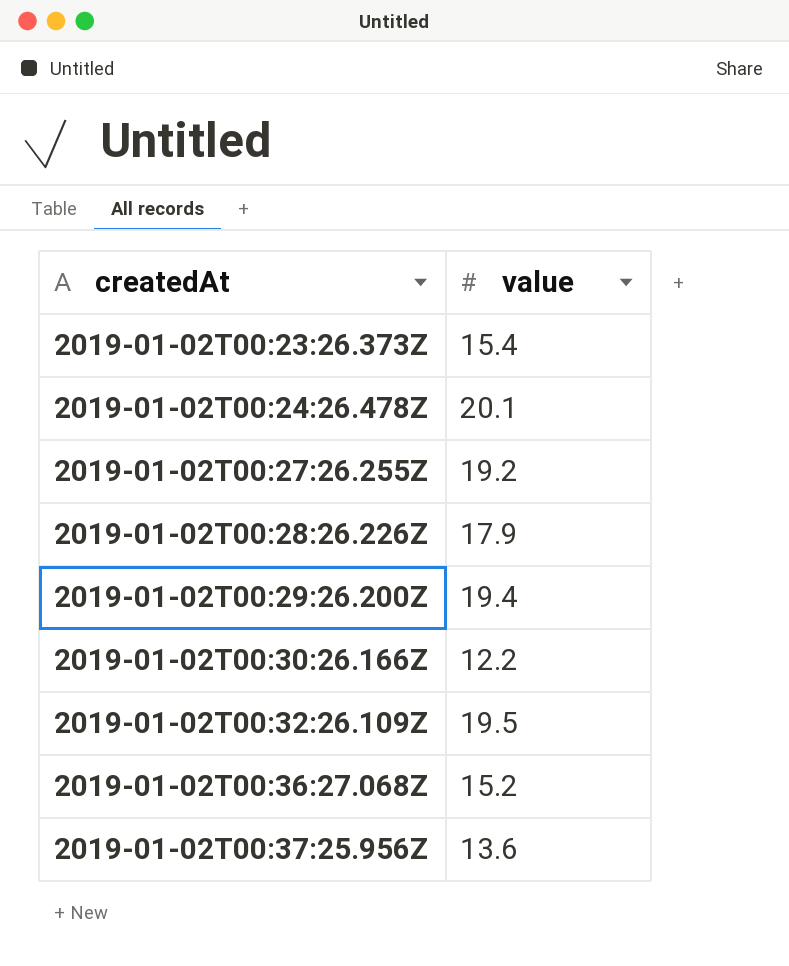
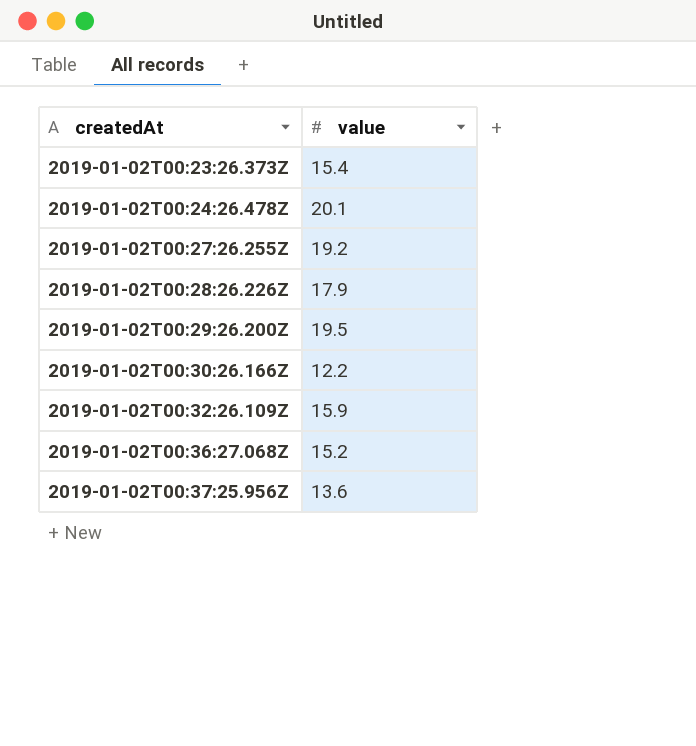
2019-01-02T00:29:26.200Z | value: 19.4 -> 19.5
2019-01-02T00:32:26.109Z | value: 19.5 -> 15.9

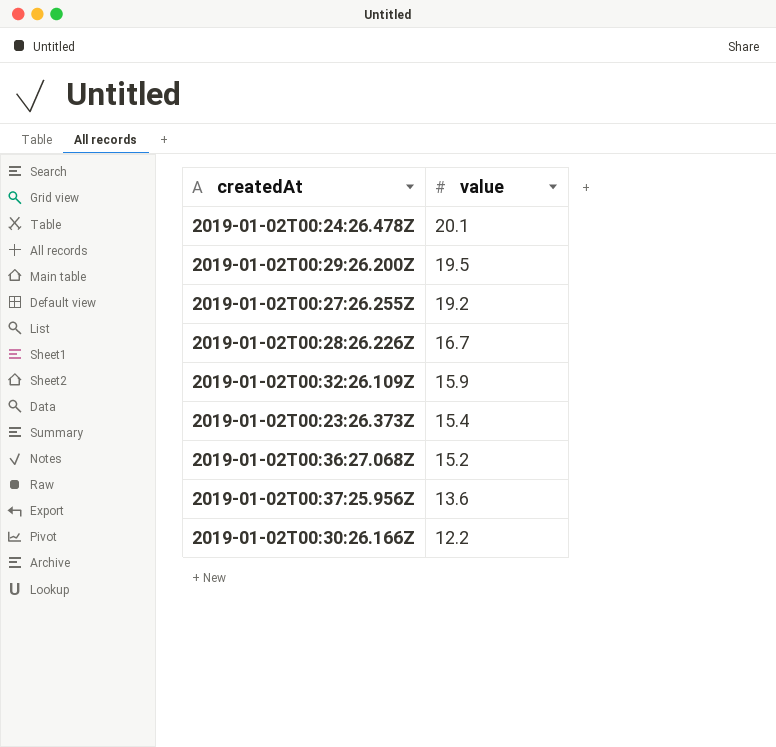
row order: createdAt ascending -> value descending
2019-01-02T00:28:26.226Z | value: 17.9 -> 16.7

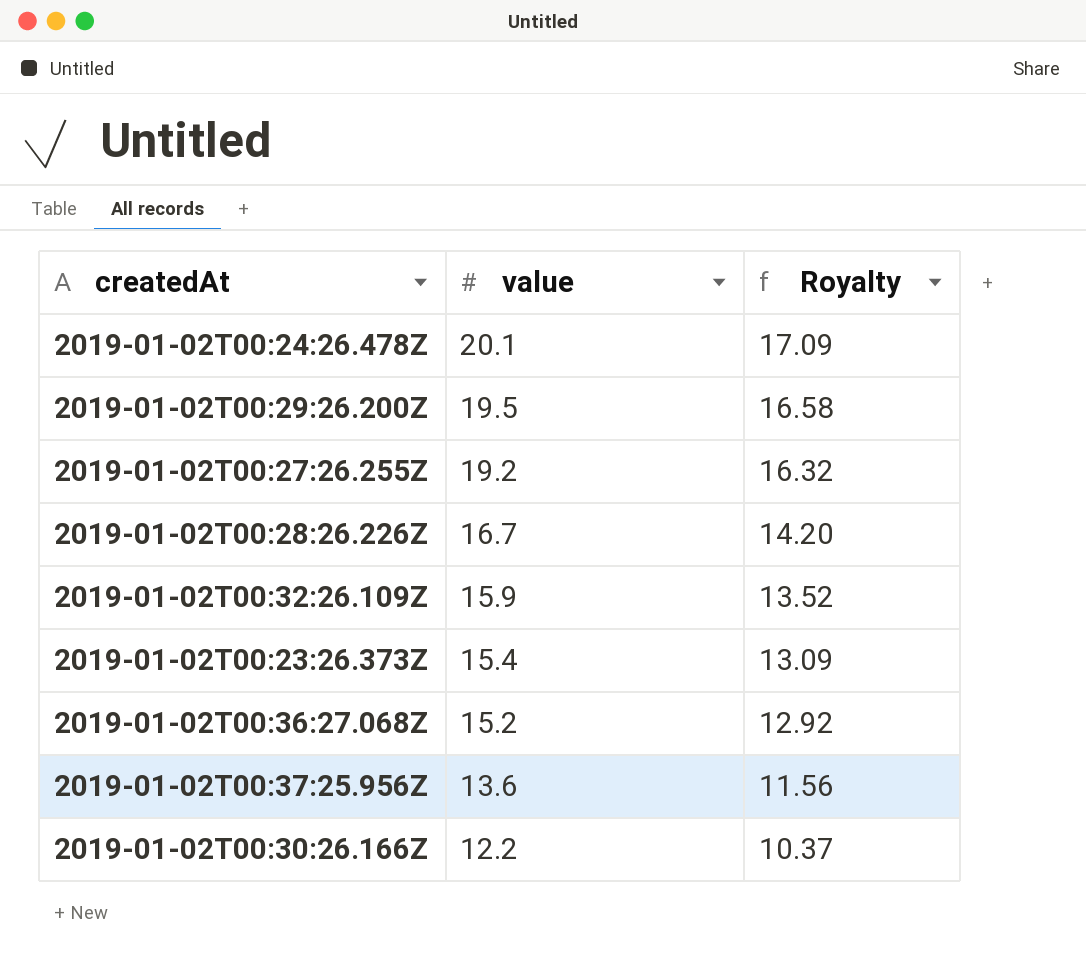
column Royalty | formula: none -> [value] * 0.85

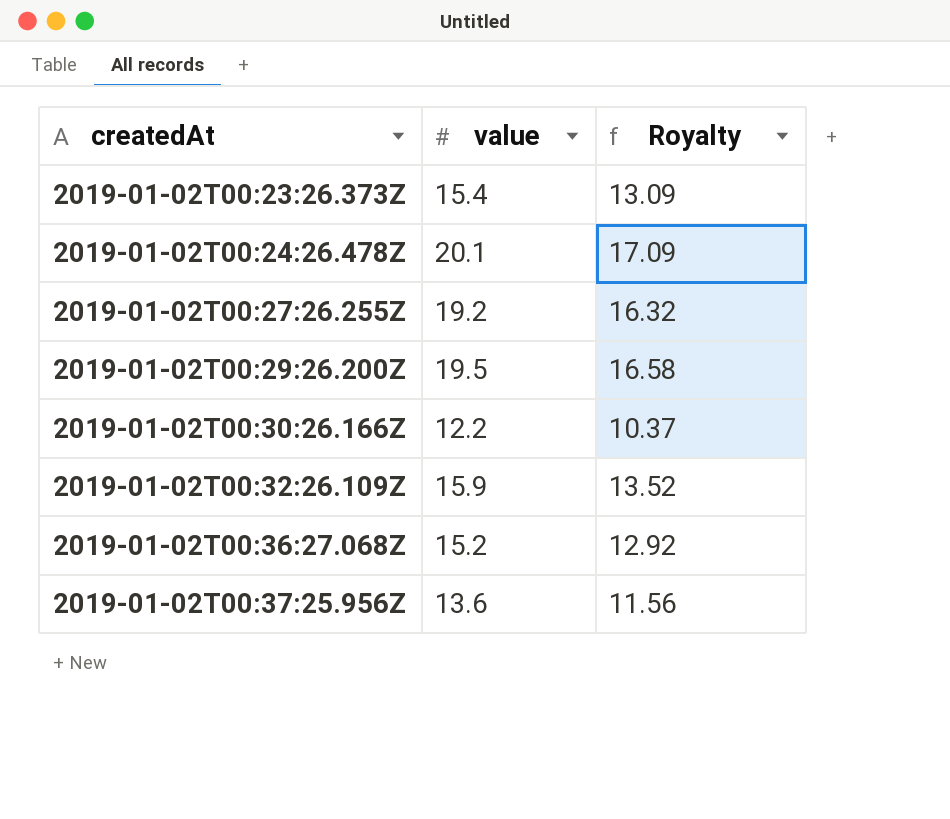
row order: value descending -> createdAt ascending
row 2019-01-02T00:28:26.226Z: 16.7 | 14.20 -> none

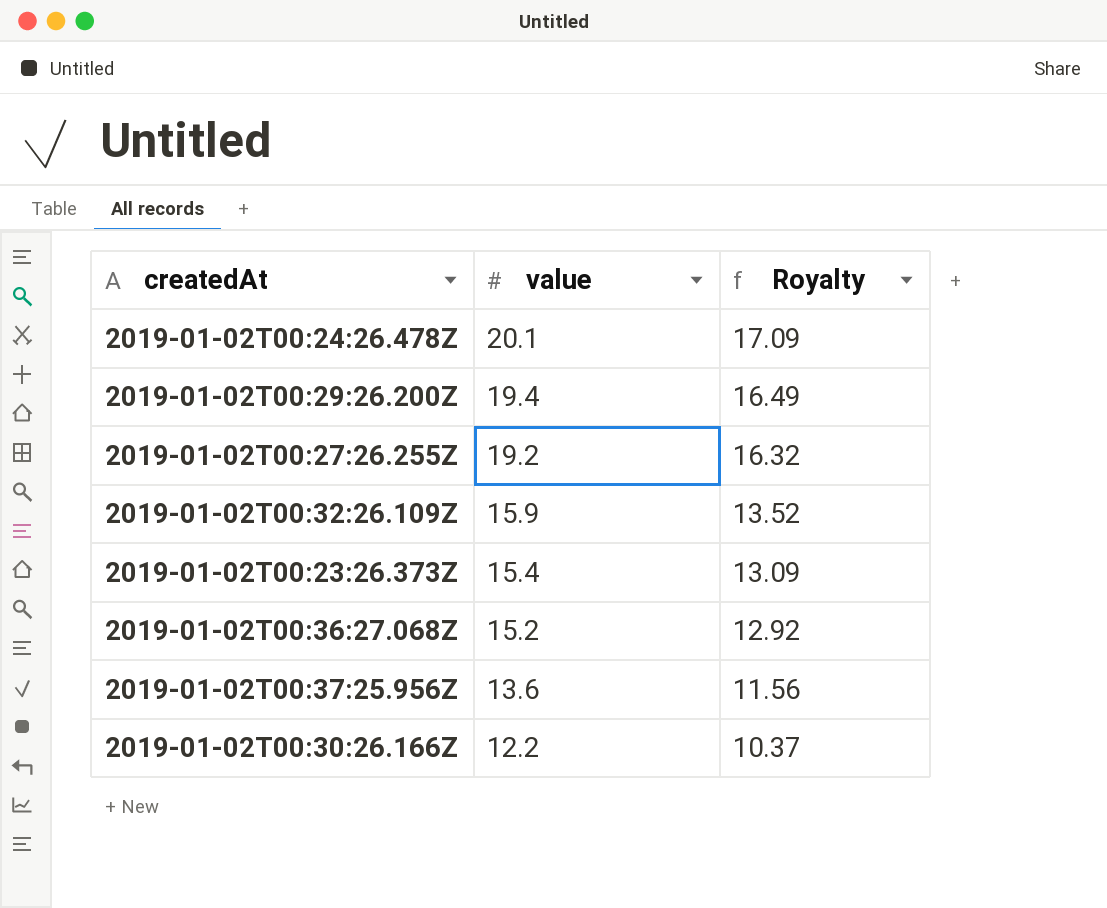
row order: createdAt ascending -> value descending
2019-01-02T00:29:26.200Z | value: 19.5 -> 19.4
2019-01-02T00:29:26.200Z | Royalty: 16.58 -> 16.49

